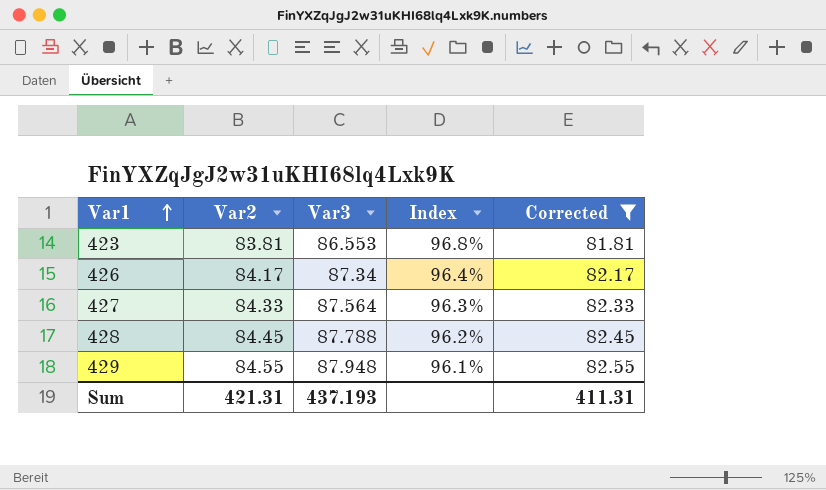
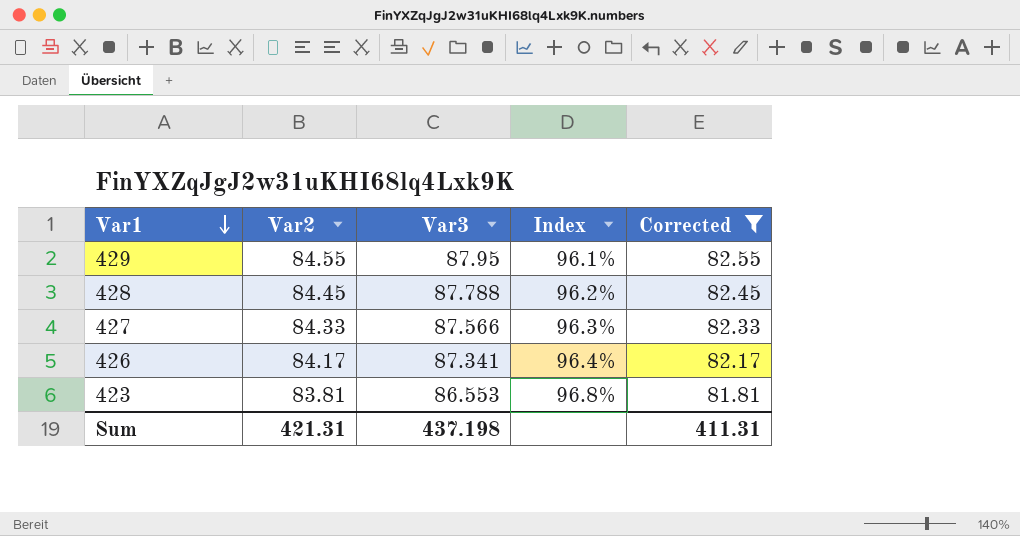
row order: Var1 ascending -> Var1 descending
429 | Var3: 87.948 -> 87.95
427 | Var3: 87.564 -> 87.566
426 | Var3: 87.34 -> 87.341
Sum | Var3: 437.193 -> 437.198

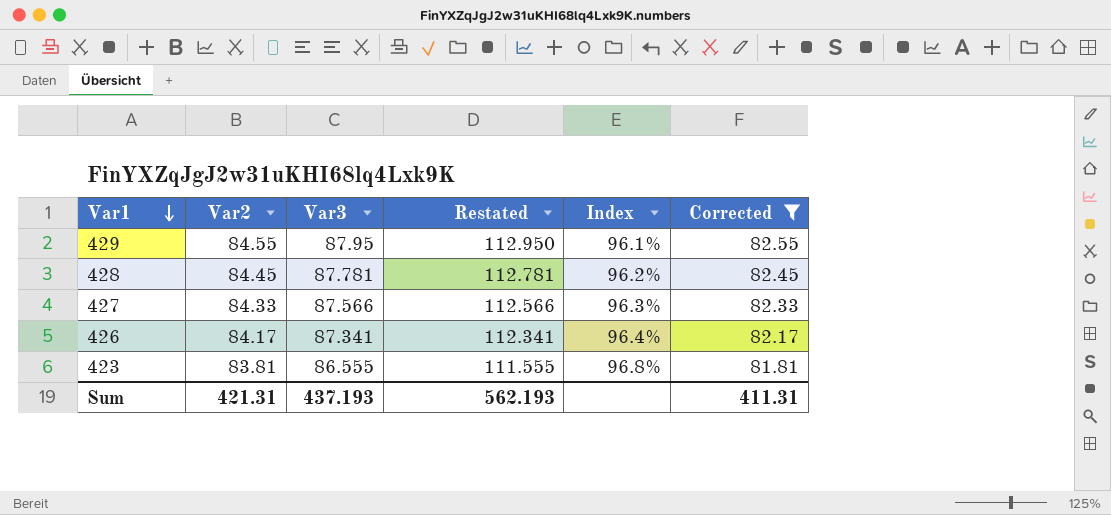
column Restated | formula: none -> [Var3] + 25
428 | Var3: 87.788 -> 87.781
423 | Var3: 86.553 -> 86.555
Sum | Var3: 437.198 -> 437.193

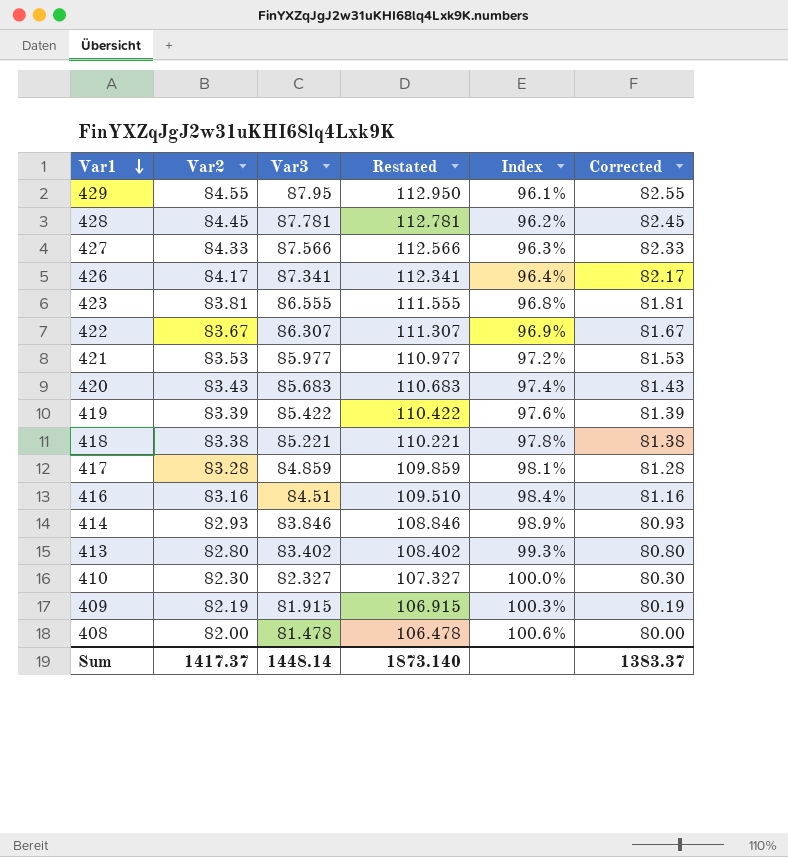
filter: Corrected >= 81.81 -> none
Sum | Var2: 421.31 -> 1417.37
Sum | Var3: 437.193 -> 1448.14
Sum | Restated: 562.193 -> 1873.140
Sum | Corrected: 411.31 -> 1383.37

